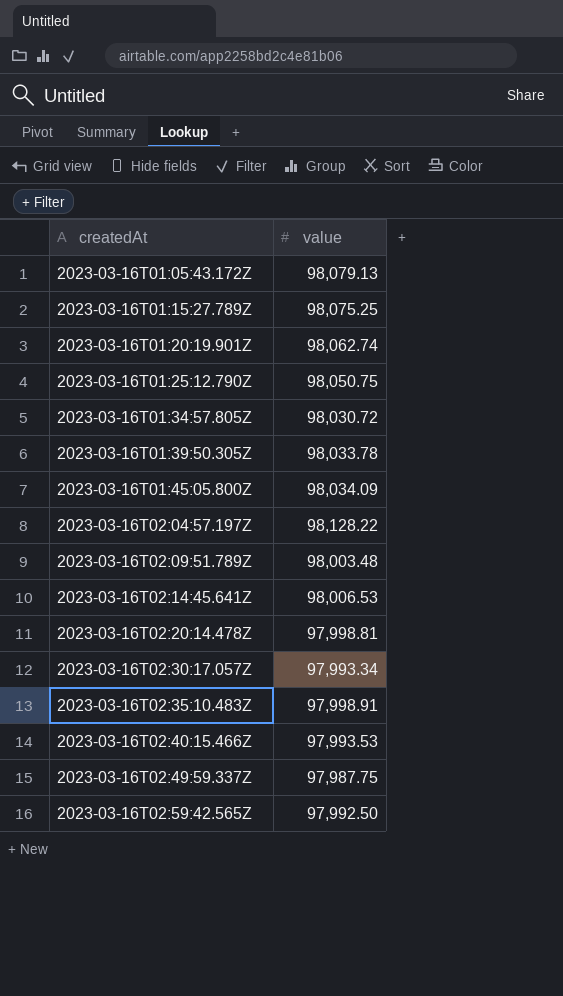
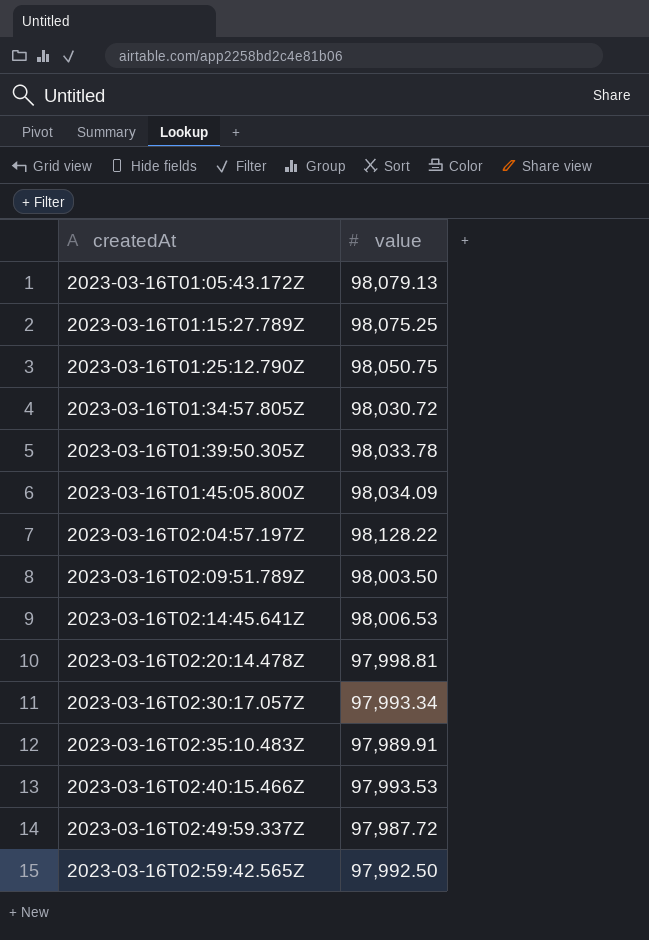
row 2023-03-16T01:20:19.901Z: 98,062.74 -> none
2023-03-16T02:09:51.789Z | value: 98,003.48 -> 98,003.50
2023-03-16T02:35:10.483Z | value: 97,998.91 -> 97,989.91
2023-03-16T02:49:59.337Z | value: 97,987.75 -> 97,987.72

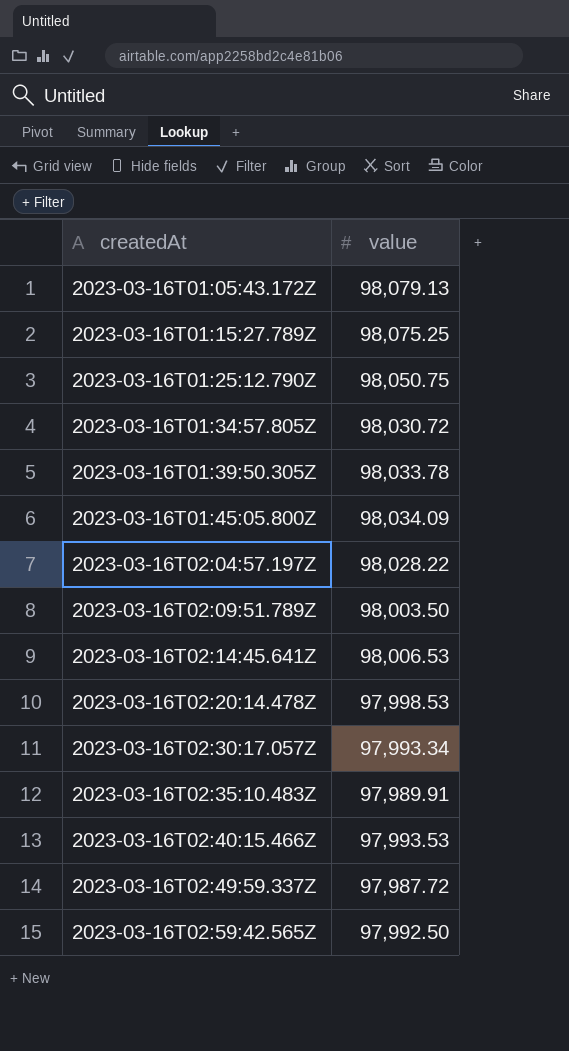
2023-03-16T02:04:57.197Z | value: 98,128.22 -> 98,028.22
2023-03-16T02:20:14.478Z | value: 97,998.81 -> 97,998.53

